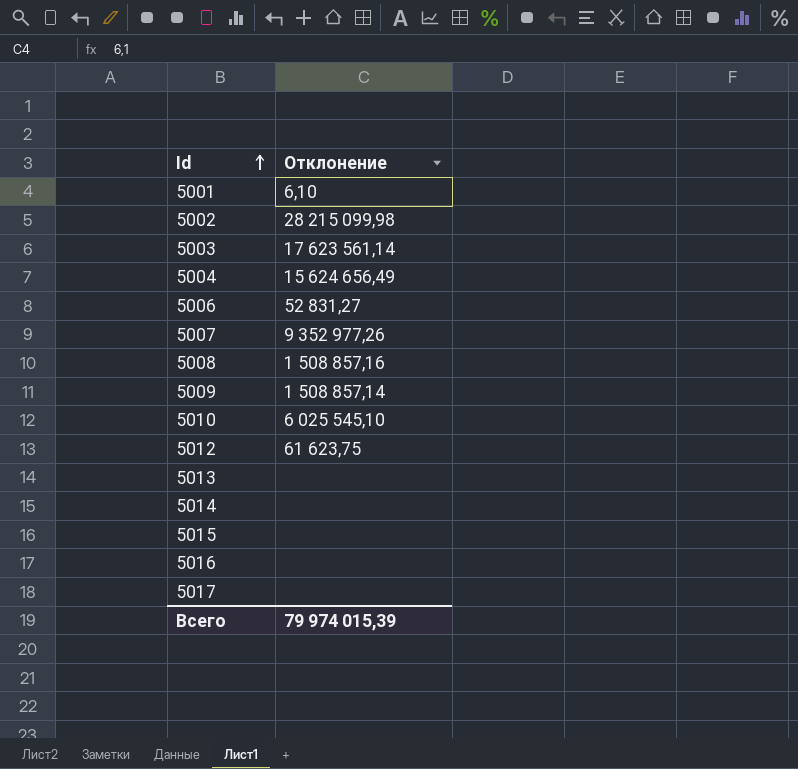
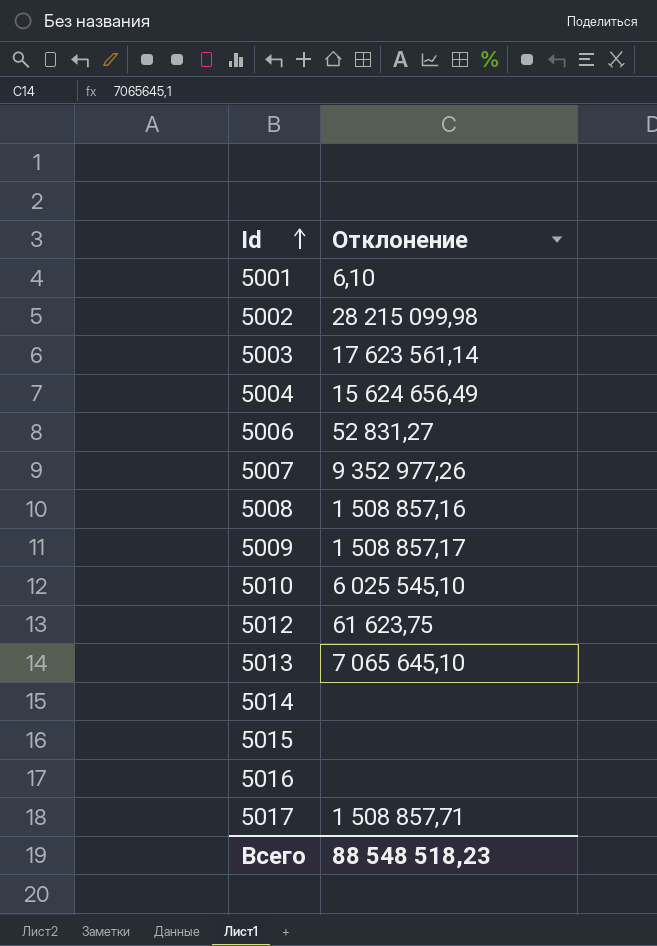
5009 | Отклонение: 1 508 857,14 -> 1 508 857,17
5013 | Отклонение: none -> 7 065 645,10
5017 | Отклонение: none -> 1 508 857,71
Всего | Отклонение: 79 974 015,39 -> 88 548 518,23

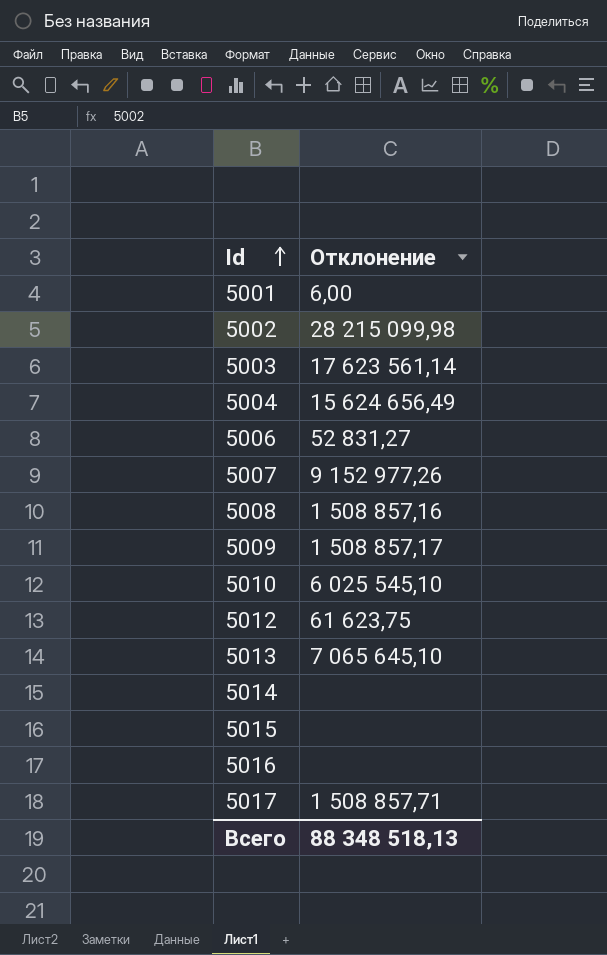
5001 | Отклонение: 6,10 -> 6,00
5007 | Отклонение: 9 352 977,26 -> 9 152 977,26
Всего | Отклонение: 88 548 518,23 -> 88 348 518,13

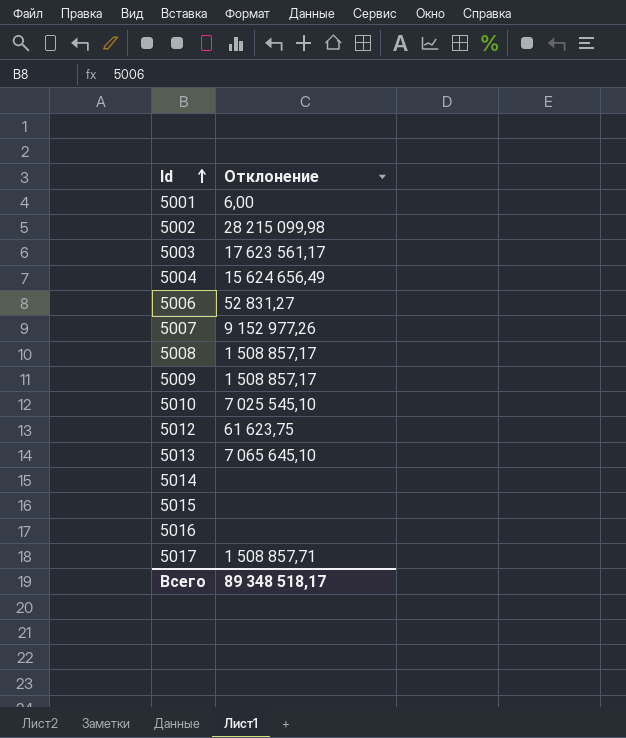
5003 | Отклонение: 17 623 561,14 -> 17 623 561,17
5008 | Отклонение: 1 508 857,16 -> 1 508 857,17
5010 | Отклонение: 6 025 545,10 -> 7 025 545,10
Всего | Отклонение: 88 348 518,13 -> 89 348 518,17

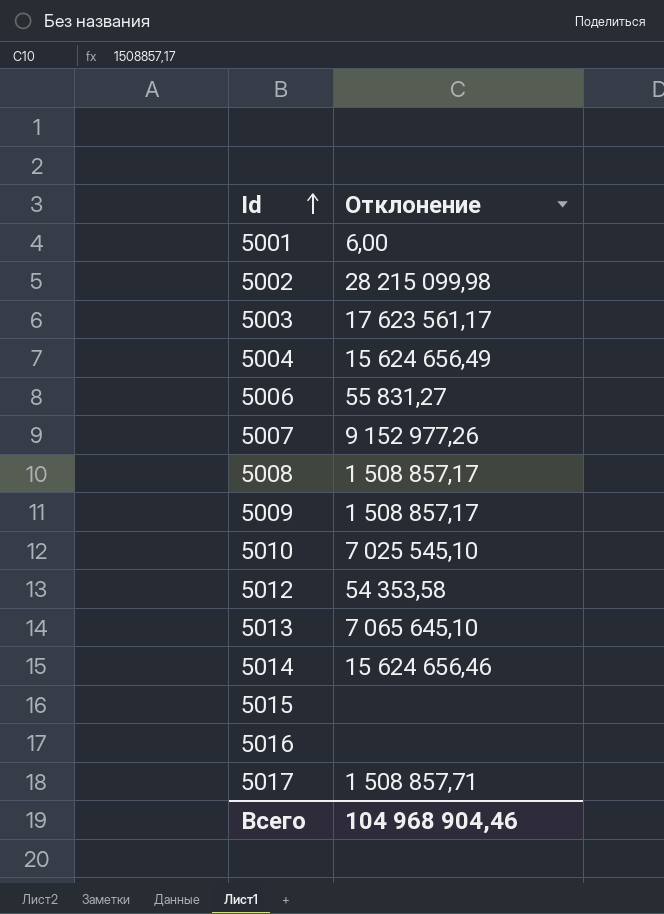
5006 | Отклонение: 52 831,27 -> 55 831,27
5012 | Отклонение: 61 623,75 -> 54 353,58
5014 | Отклонение: none -> 15 624 656,46
Всего | Отклонение: 89 348 518,17 -> 104 968 904,46

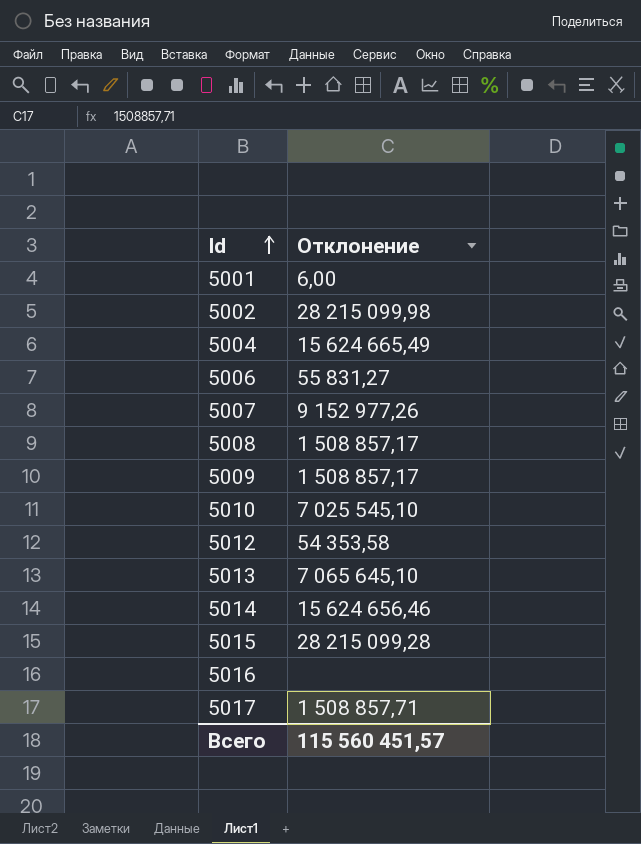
row 5003: 17 623 561,17 -> none
5004 | Отклонение: 15 624 656,49 -> 15 624 665,49
5015 | Отклонение: none -> 28 215 099,28
Всего | Отклонение: 104 968 904,46 -> 115 560 451,57

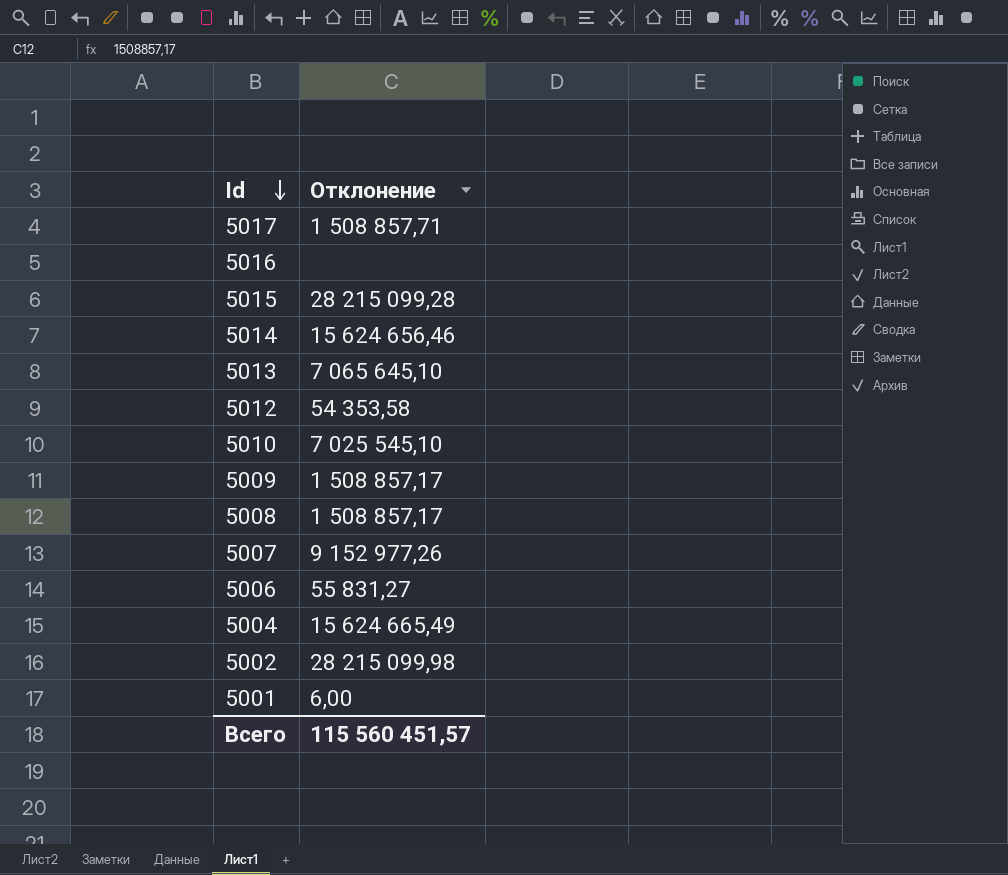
row order: Id ascending -> Id descending

